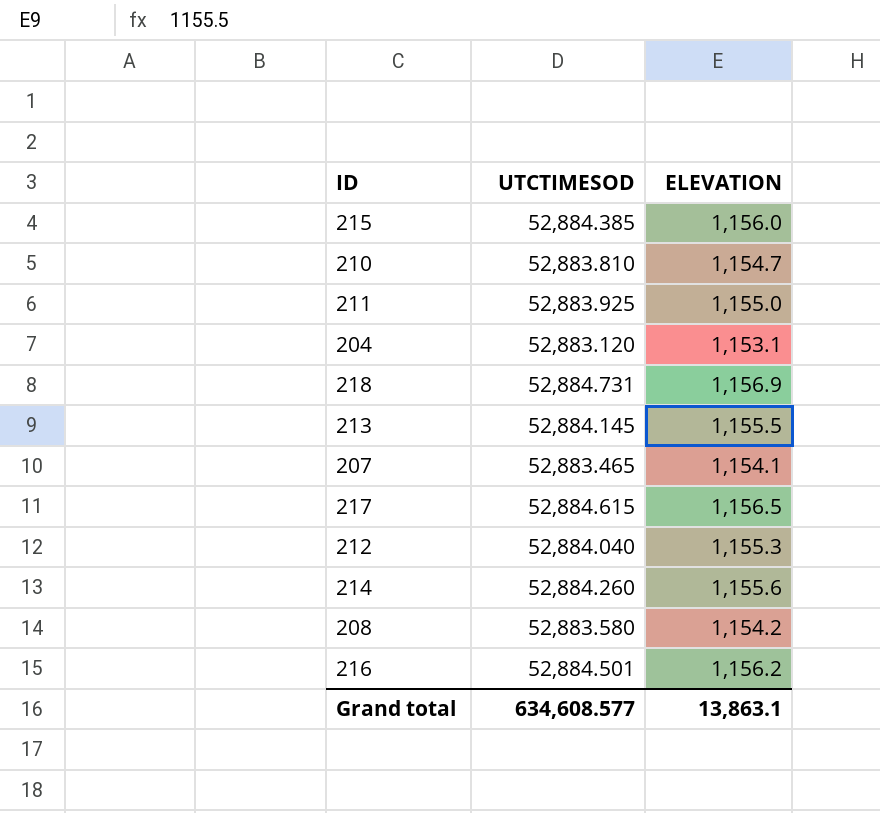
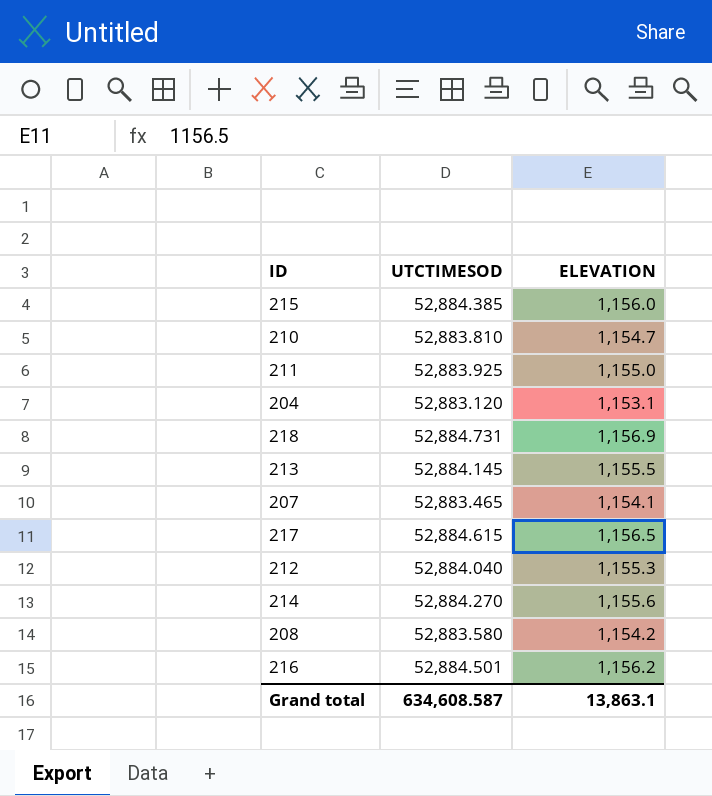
214 | UTCTIMESOD: 52,884.260 -> 52,884.270
Grand total | UTCTIMESOD: 634,608.577 -> 634,608.587

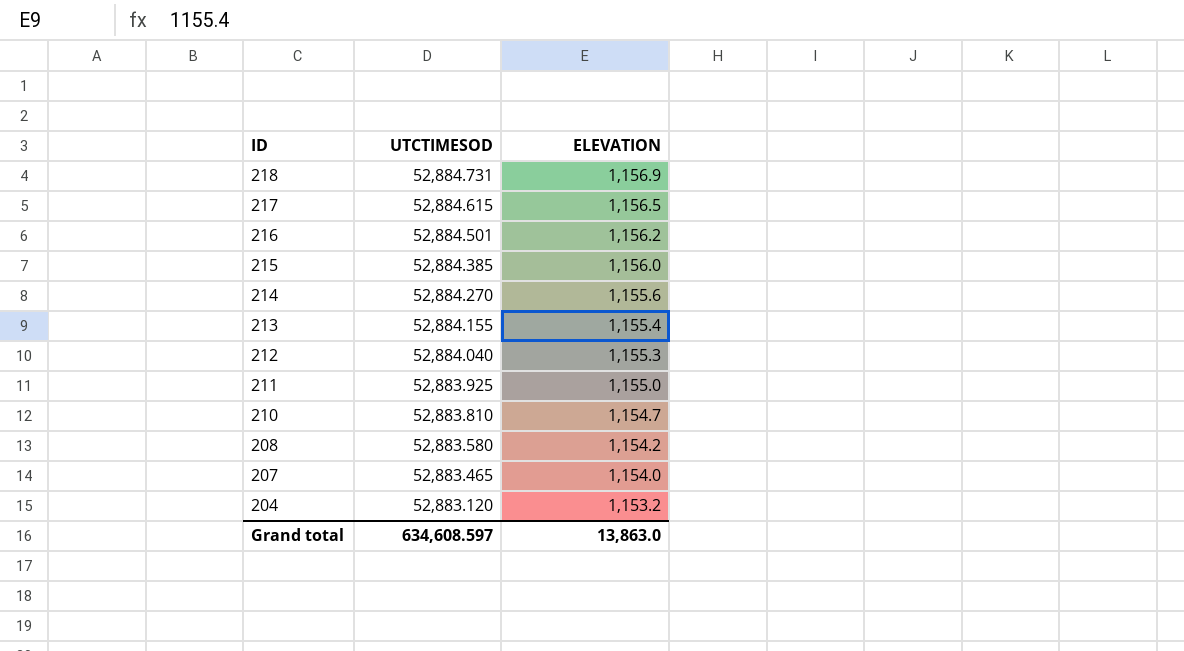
row order: none -> ID descending
213 | UTCTIMESOD: 52,884.145 -> 52,884.155
213 | ELEVATION: 1,155.5 -> 1,155.4
207 | ELEVATION: 1,154.1 -> 1,154.0
204 | ELEVATION: 1,153.1 -> 1,153.2
Grand total | UTCTIMESOD: 634,608.587 -> 634,608.597
Grand total | ELEVATION: 13,863.1 -> 13,863.0

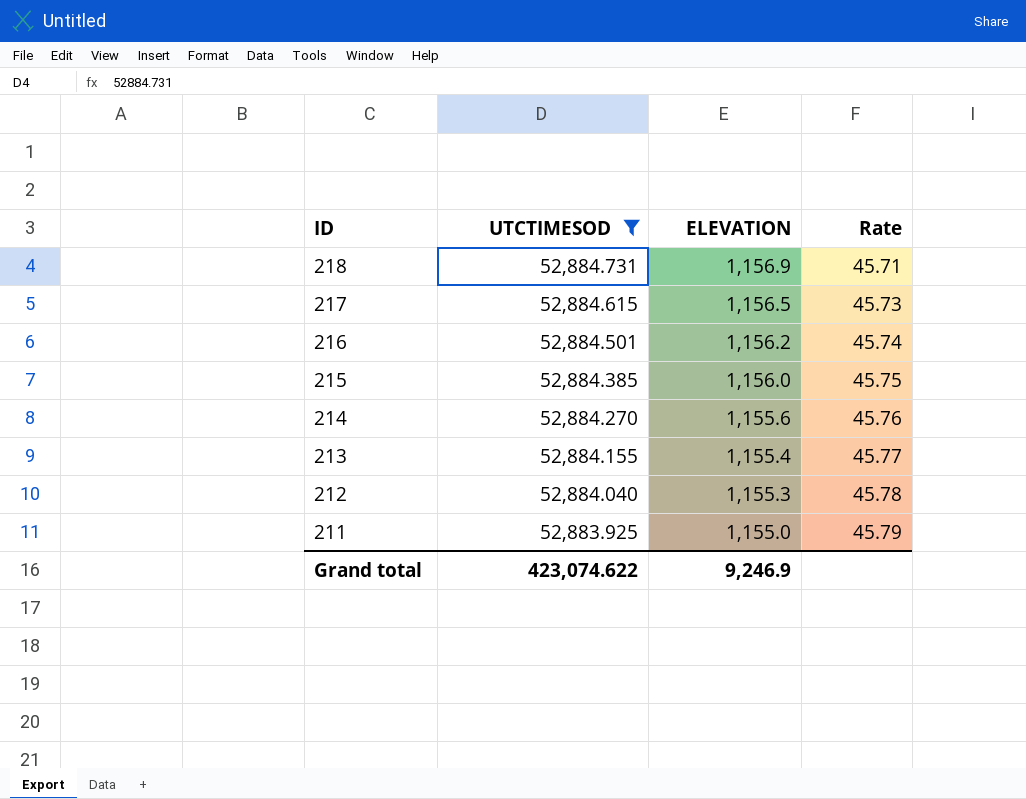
filter: none -> UTCTIMESOD >= 52,883.925
column Rate | formula: none -> [UTCTIMESOD] / [ELEVATION]
Grand total | UTCTIMESOD: 634,608.597 -> 423,074.622
Grand total | ELEVATION: 13,863.0 -> 9,246.9

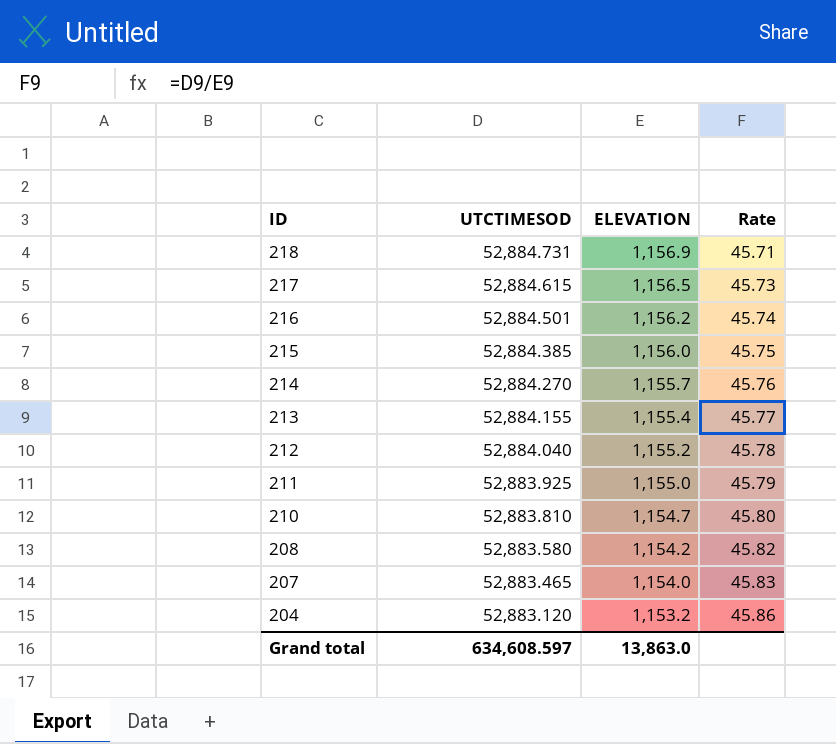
filter: UTCTIMESOD >= 52,883.925 -> none
214 | ELEVATION: 1,155.6 -> 1,155.7
212 | ELEVATION: 1,155.3 -> 1,155.2
Grand total | UTCTIMESOD: 423,074.622 -> 634,608.597
Grand total | ELEVATION: 9,246.9 -> 13,863.0

